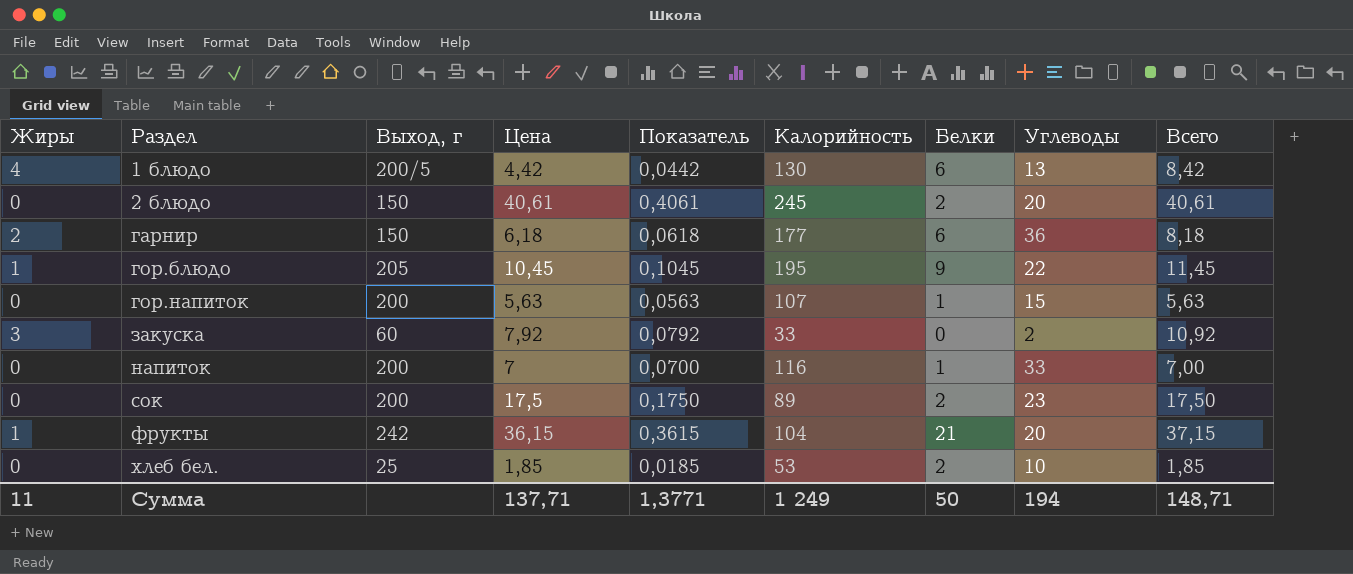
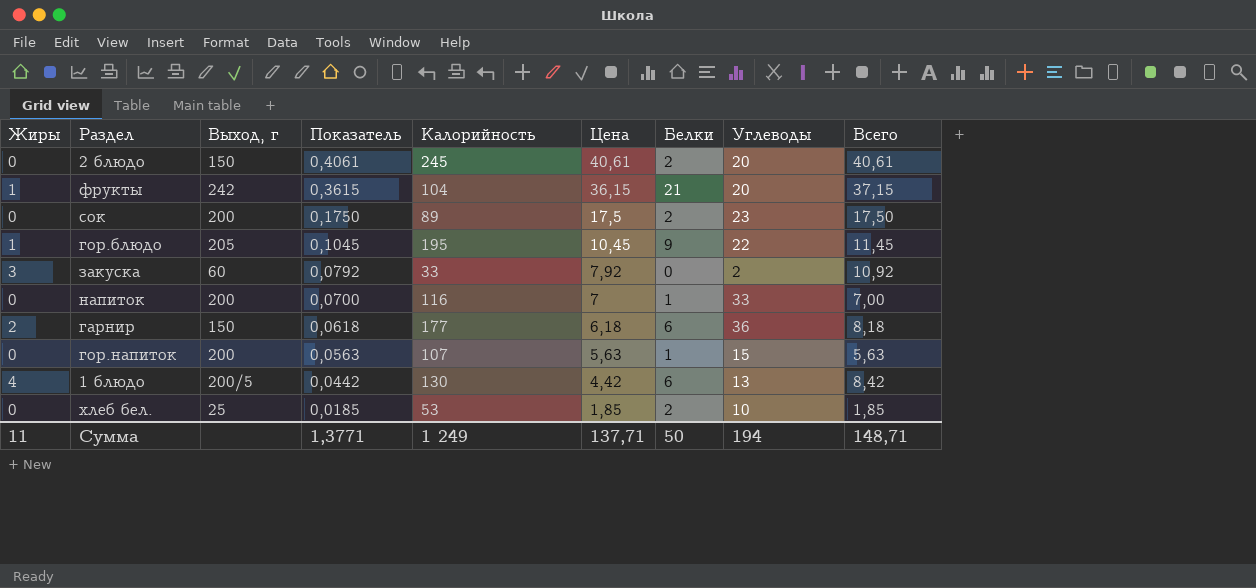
row order: Раздел ascending -> Показатель descending
column Цена | position: 4 -> 6

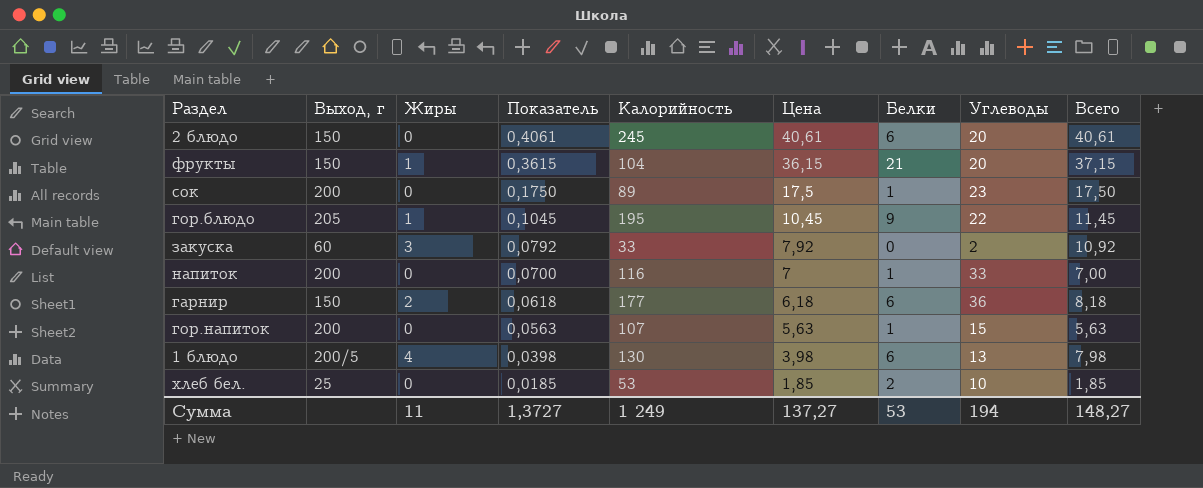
column Жиры | position: 1 -> 3
2 блюдо | Белки: 2 -> 6
фрукты | Выход, г: 242 -> 150
сок | Белки: 2 -> 1
1 блюдо | Показатель: 0,0442 -> 0,0398
1 блюдо | Цена: 4,42 -> 3,98
1 блюдо | Всего: 8,42 -> 7,98
Сумма | Показатель: 1,3771 -> 1,3727
Сумма | Цена: 137,71 -> 137,27
Сумма | Белки: 50 -> 53
Сумма | Всего: 148,71 -> 148,27

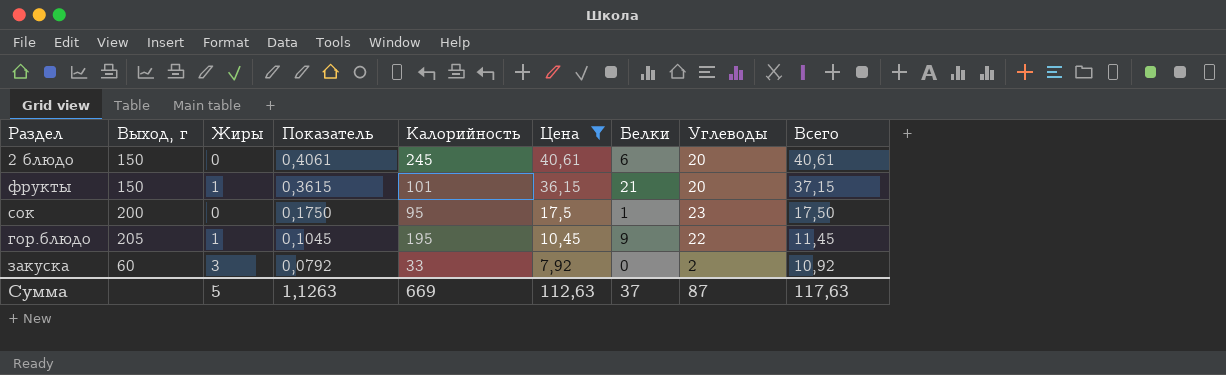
filter: none -> Цена >= 7,92
фрукты | Калорийность: 104 -> 101
сок | Калорийность: 89 -> 95
Сумма | Жиры: 11 -> 5
Сумма | Показатель: 1,3727 -> 1,1263
Сумма | Калорийность: 1 249 -> 669
Сумма | Цена: 137,27 -> 112,63
Сумма | Белки: 53 -> 37
Сумма | Углеводы: 194 -> 87
Сумма | Всего: 148,27 -> 117,63

